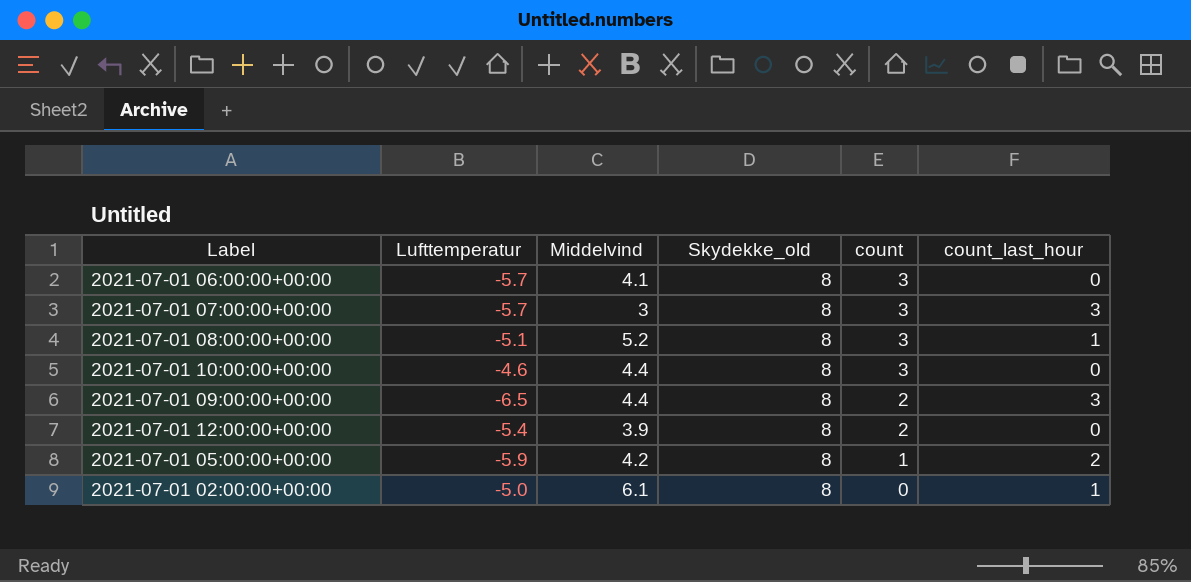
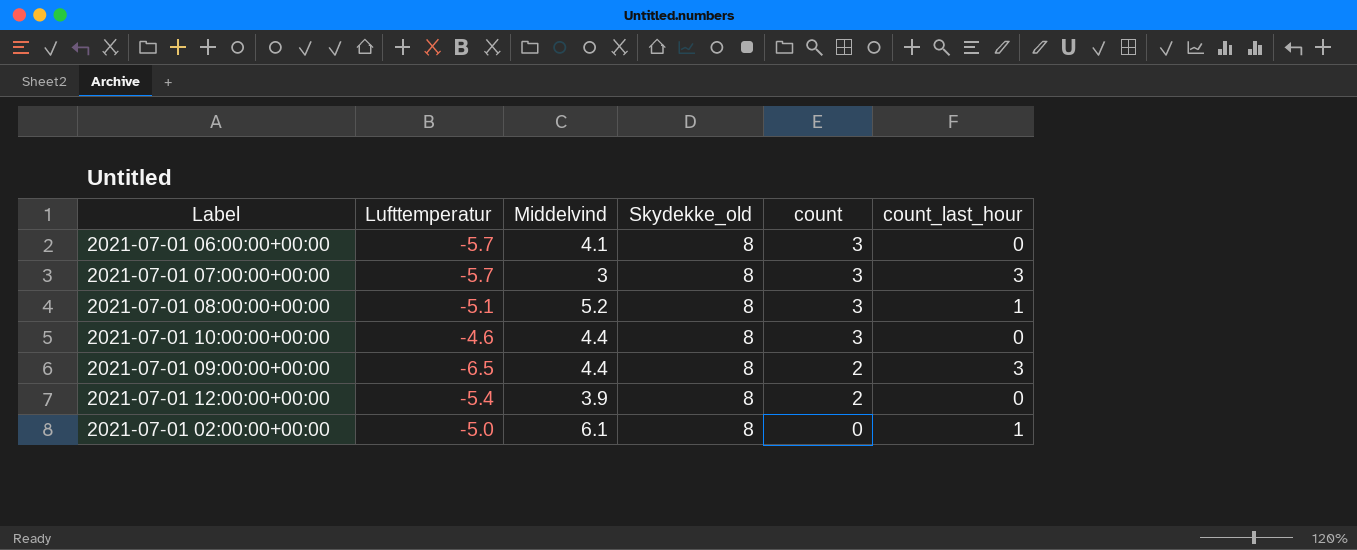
row 2021-07-01 05:00:00+00:00: -5.9 | 4.2 | 8 | 1 | 2 -> none

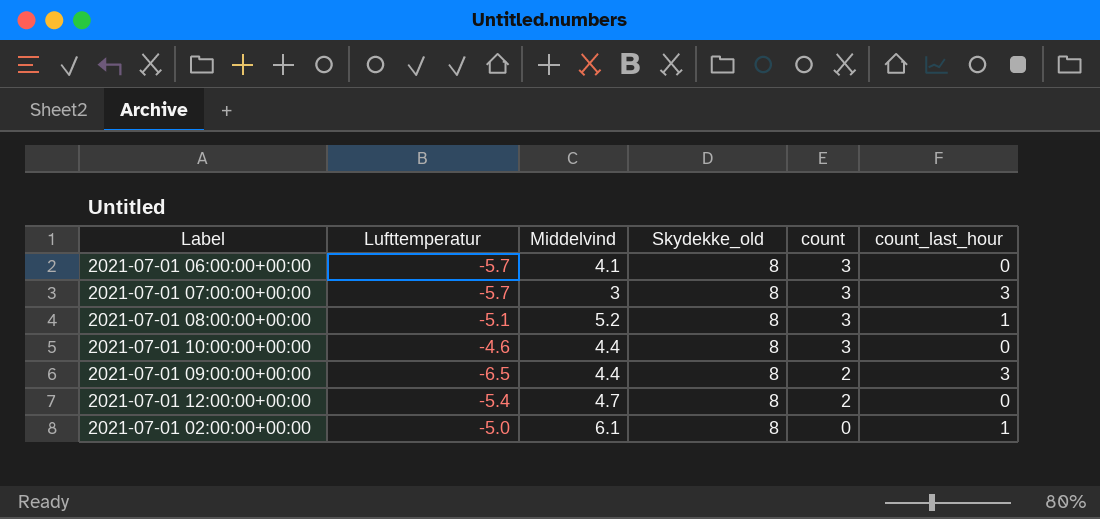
2021-07-01 12:00:00+00:00 | Middelvind: 3.9 -> 4.7

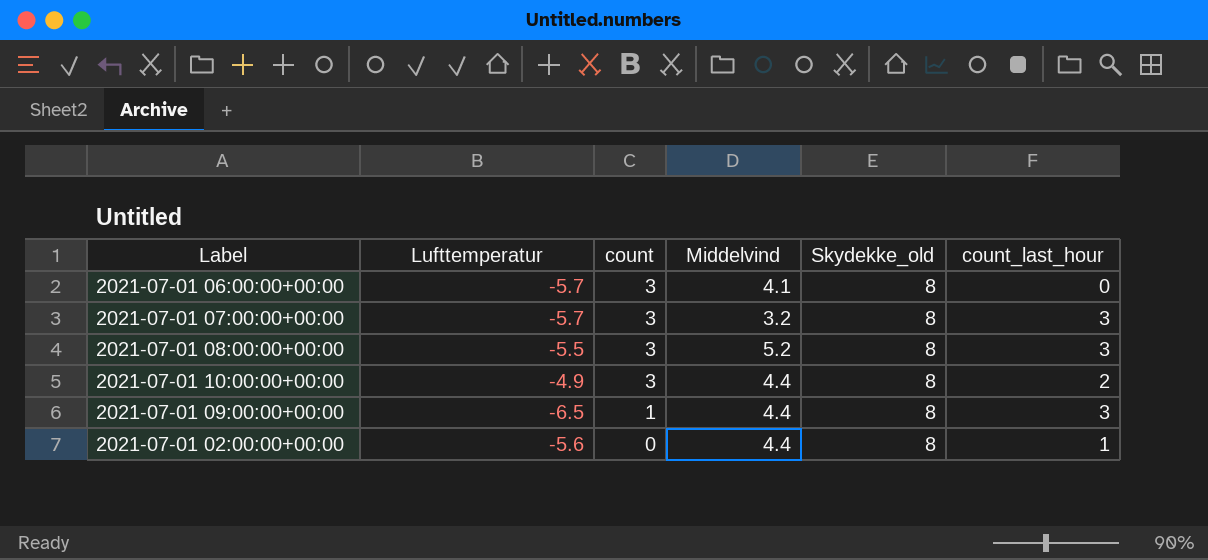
column count | position: 5 -> 3
row 2021-07-01 12:00:00+00:00: -5.4 | 4.7 | 8 | 2 | 0 -> none
2021-07-01 07:00:00+00:00 | Middelvind: 3 -> 3.2
2021-07-01 08:00:00+00:00 | Lufttemperatur: -5.1 -> -5.5
2021-07-01 08:00:00+00:00 | count_last_hour: 1 -> 3
2021-07-01 10:00:00+00:00 | Lufttemperatur: -4.6 -> -4.9
2021-07-01 10:00:00+00:00 | count_last_hour: 0 -> 2
2021-07-01 09:00:00+00:00 | count: 2 -> 1
2021-07-01 02:00:00+00:00 | Lufttemperatur: -5.0 -> -5.6
2021-07-01 02:00:00+00:00 | Middelvind: 6.1 -> 4.4

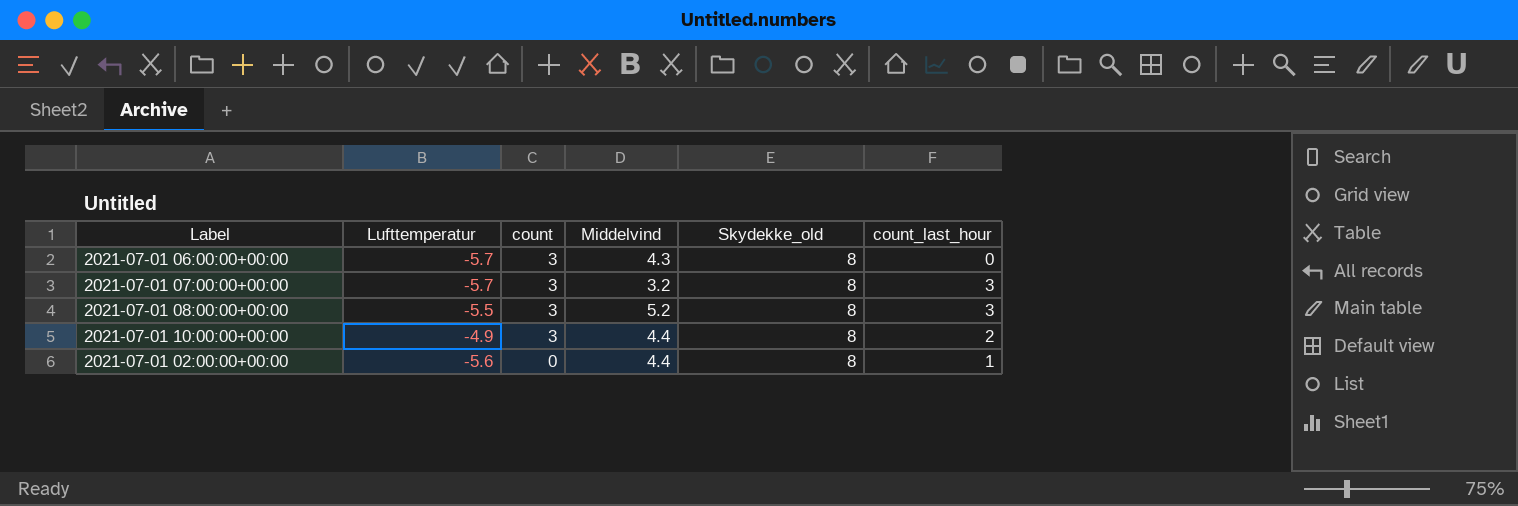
row 2021-07-01 09:00:00+00:00: -6.5 | 1 | 4.4 | 8 | 3 -> none
2021-07-01 06:00:00+00:00 | Middelvind: 4.1 -> 4.3

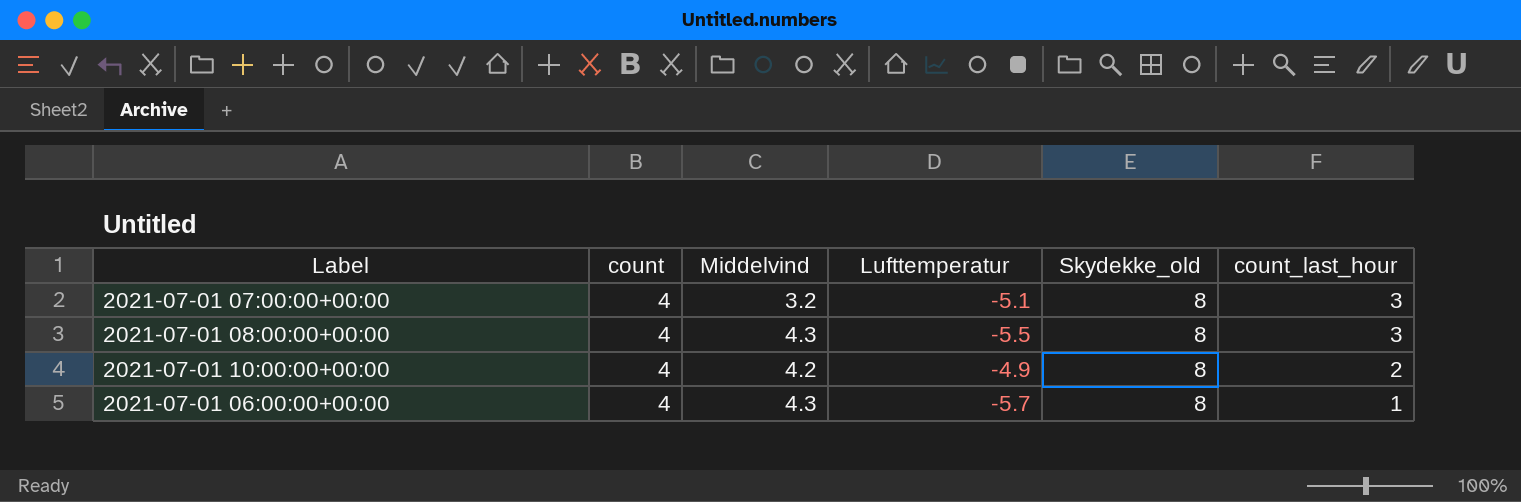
row order: count descending -> count_last_hour descending
column Lufttemperatur | position: 2 -> 4
row 2021-07-01 02:00:00+00:00: -5.6 | 0 | 4.4 | 8 | 1 -> none
2021-07-01 07:00:00+00:00 | count: 3 -> 4
2021-07-01 07:00:00+00:00 | Lufttemperatur: -5.7 -> -5.1
2021-07-01 08:00:00+00:00 | count: 3 -> 4
2021-07-01 08:00:00+00:00 | Middelvind: 5.2 -> 4.3
2021-07-01 10:00:00+00:00 | count: 3 -> 4
2021-07-01 10:00:00+00:00 | Middelvind: 4.4 -> 4.2
2021-07-01 06:00:00+00:00 | count: 3 -> 4
2021-07-01 06:00:00+00:00 | count_last_hour: 0 -> 1

